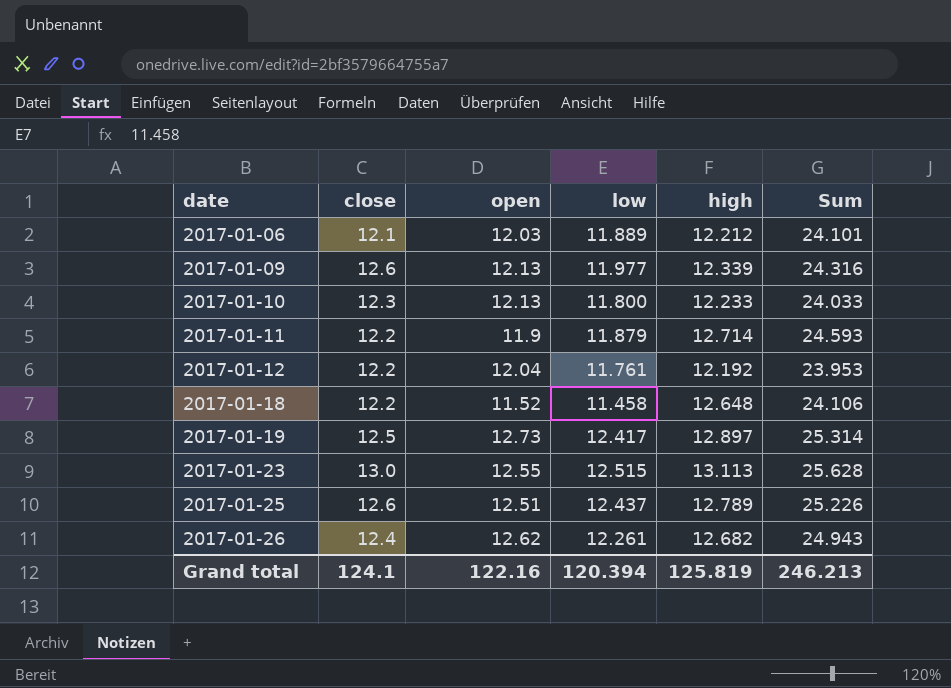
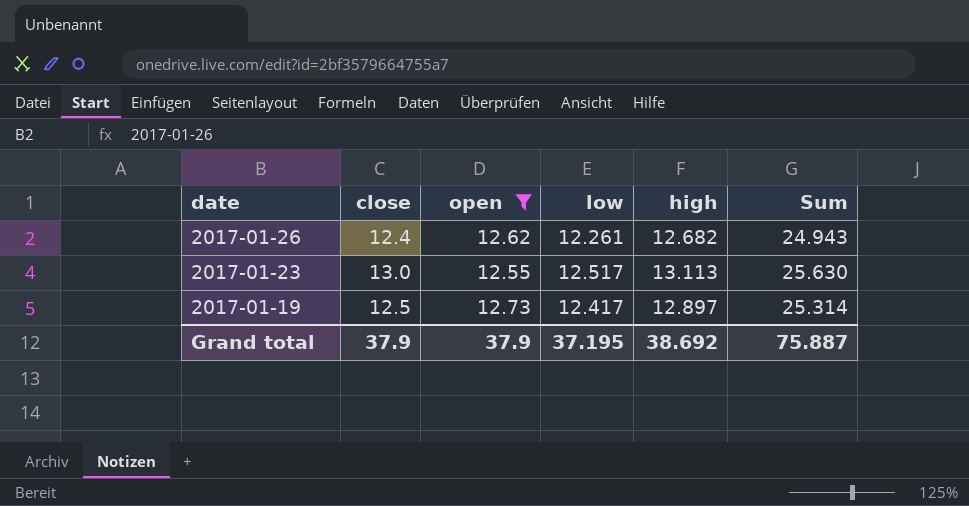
filter: none -> open >= 12.55
row order: date ascending -> date descending
2017-01-23 | low: 12.515 -> 12.517
2017-01-23 | Sum: 25.628 -> 25.630
Grand total | close: 124.1 -> 37.9
Grand total | open: 122.16 -> 37.9
Grand total | low: 120.394 -> 37.195
Grand total | high: 125.819 -> 38.692
Grand total | Sum: 246.213 -> 75.887

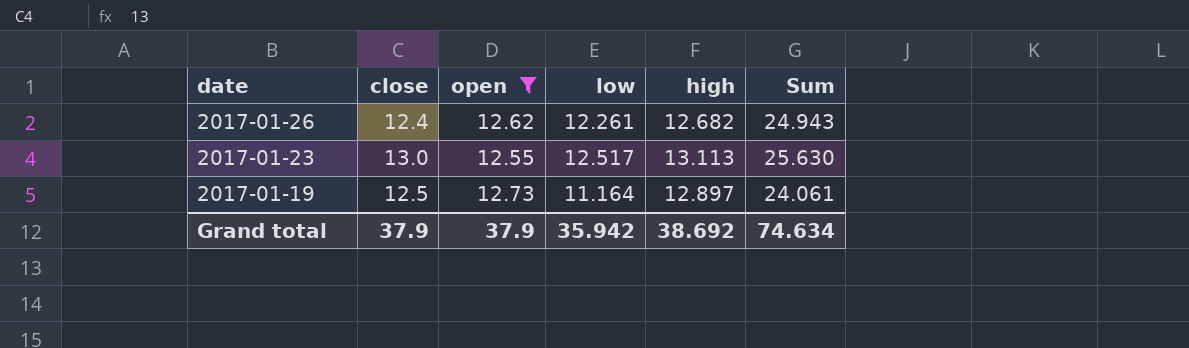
2017-01-19 | low: 12.417 -> 11.164
2017-01-19 | Sum: 25.314 -> 24.061
Grand total | low: 37.195 -> 35.942
Grand total | Sum: 75.887 -> 74.634

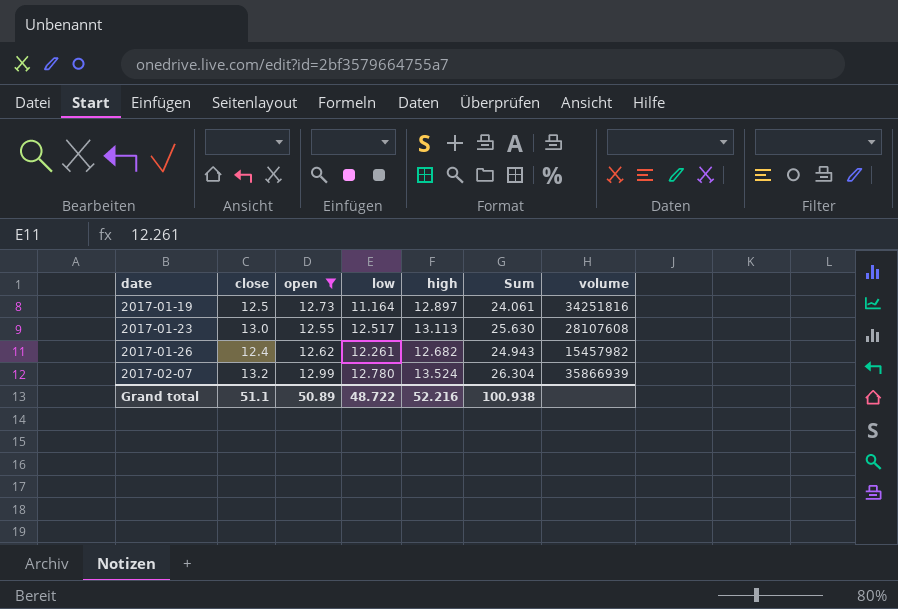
row order: date descending -> date ascending
column volume | position: none -> 7
row 2017-02-07: none -> 13.2 | 12.99 | 12.780 | 13.524 | 26.304 | 35866939
Grand total | close: 37.9 -> 51.1
Grand total | open: 37.9 -> 50.89
Grand total | low: 35.942 -> 48.722
Grand total | high: 38.692 -> 52.216
Grand total | Sum: 74.634 -> 100.938

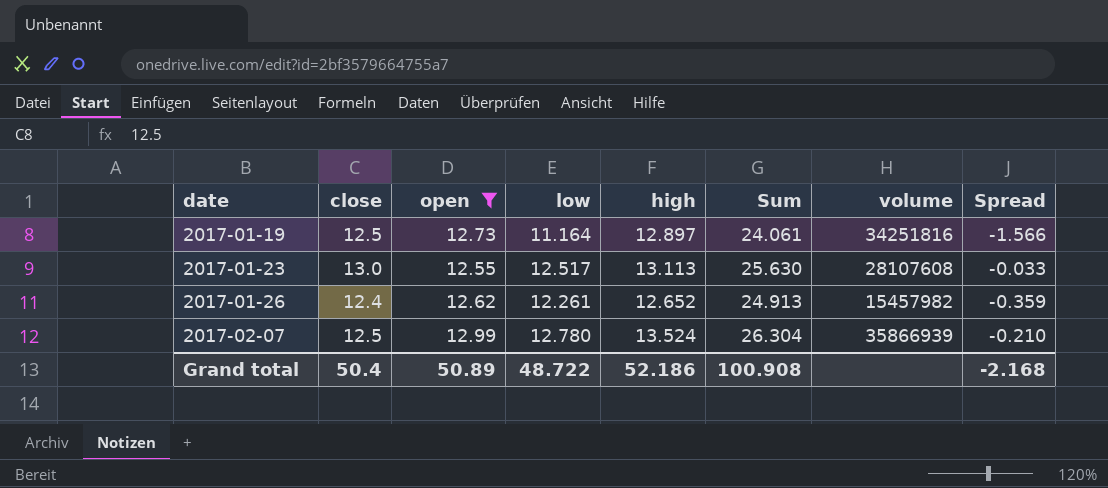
column Spread | formula: none -> [low] - [open]
2017-01-26 | high: 12.682 -> 12.652
2017-01-26 | Sum: 24.943 -> 24.913
2017-02-07 | close: 13.2 -> 12.5
Grand total | close: 51.1 -> 50.4
Grand total | high: 52.216 -> 52.186
Grand total | Sum: 100.938 -> 100.908

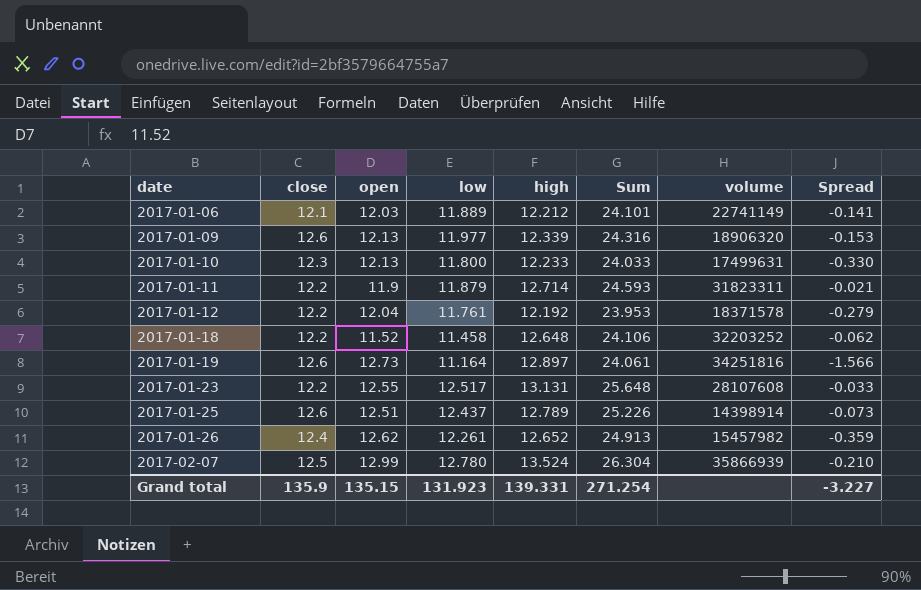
filter: open >= 12.55 -> none
2017-01-19 | close: 12.5 -> 12.6
2017-01-23 | close: 13.0 -> 12.2
2017-01-23 | high: 13.113 -> 13.131
2017-01-23 | Sum: 25.630 -> 25.648
Grand total | close: 50.4 -> 135.9
Grand total | open: 50.89 -> 135.15
Grand total | low: 48.722 -> 131.923
Grand total | high: 52.186 -> 139.331
Grand total | Sum: 100.908 -> 271.254
Grand total | Spread: -2.168 -> -3.227

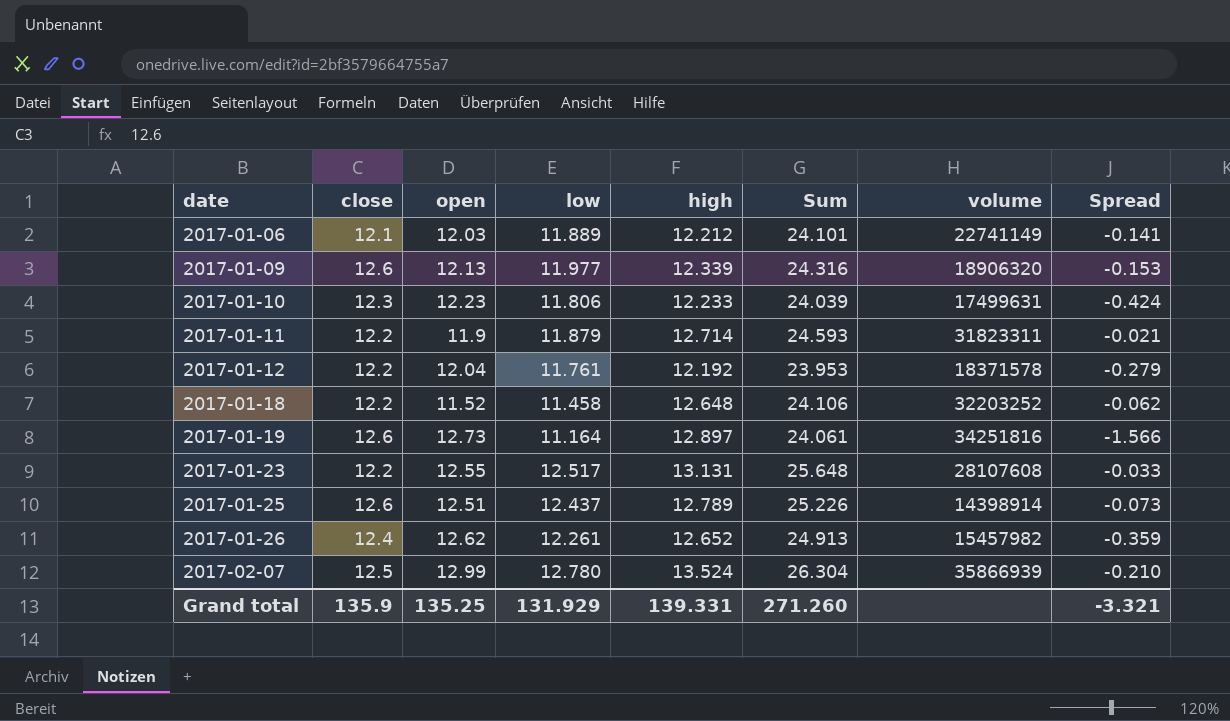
2017-01-10 | open: 12.13 -> 12.23
2017-01-10 | low: 11.800 -> 11.806
2017-01-10 | Sum: 24.033 -> 24.039
2017-01-10 | Spread: -0.330 -> -0.424
Grand total | open: 135.15 -> 135.25
Grand total | low: 131.923 -> 131.929
Grand total | Sum: 271.254 -> 271.260
Grand total | Spread: -3.227 -> -3.321

